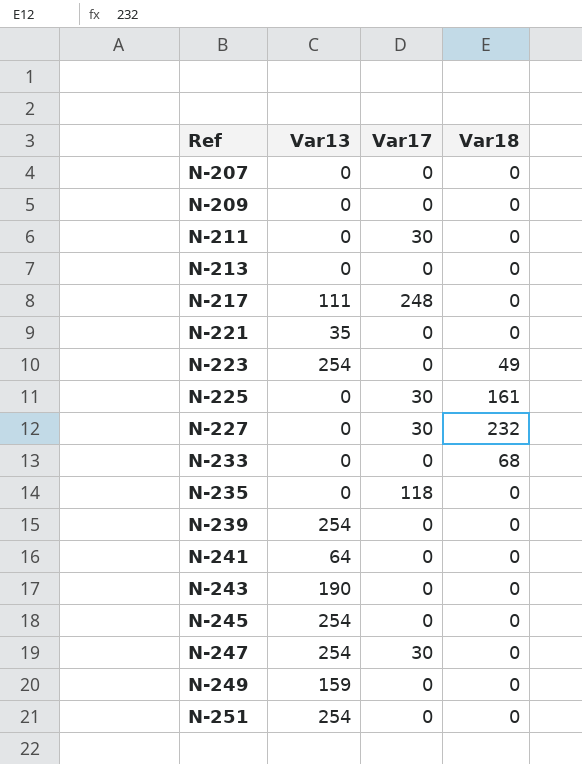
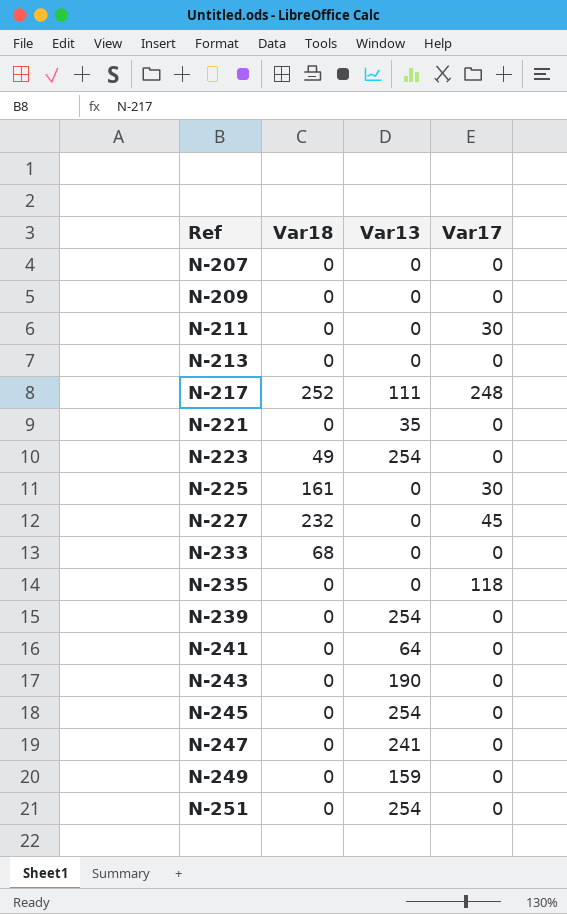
column Var18 | position: 4 -> 2
N-217 | Var18: 0 -> 252
N-227 | Var17: 30 -> 45
N-247 | Var13: 254 -> 241
N-247 | Var17: 30 -> 0

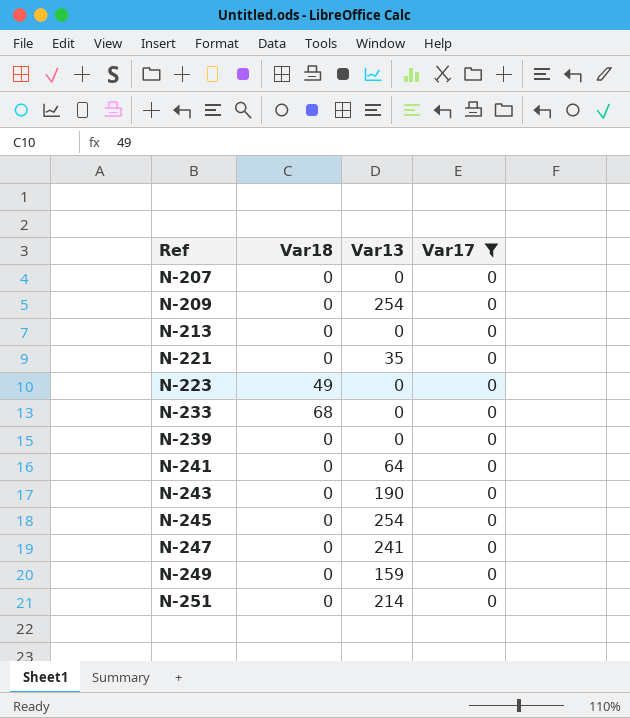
filter: none -> Var17 = 0
N-209 | Var13: 0 -> 254
N-223 | Var13: 254 -> 0
N-239 | Var13: 254 -> 0
N-251 | Var13: 254 -> 214

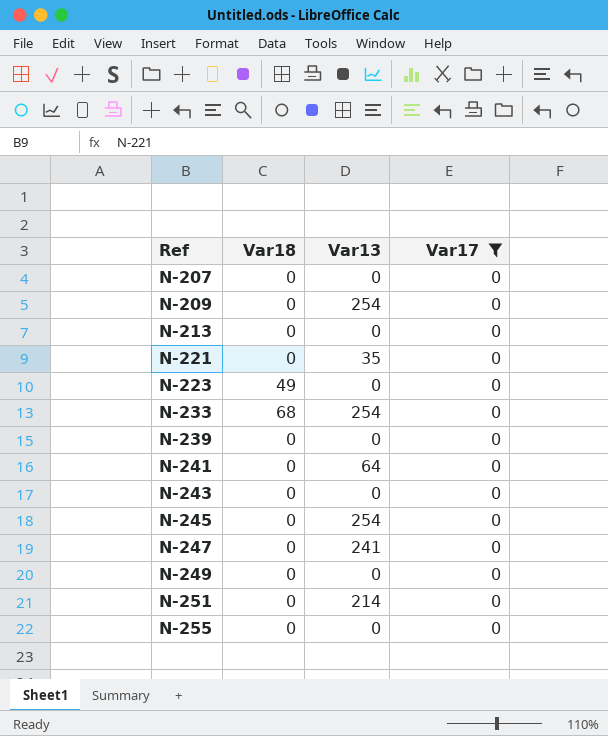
N-233 | Var13: 0 -> 254
N-243 | Var13: 190 -> 0
N-249 | Var13: 159 -> 0
row N-255: none -> 0 | 0 | 0

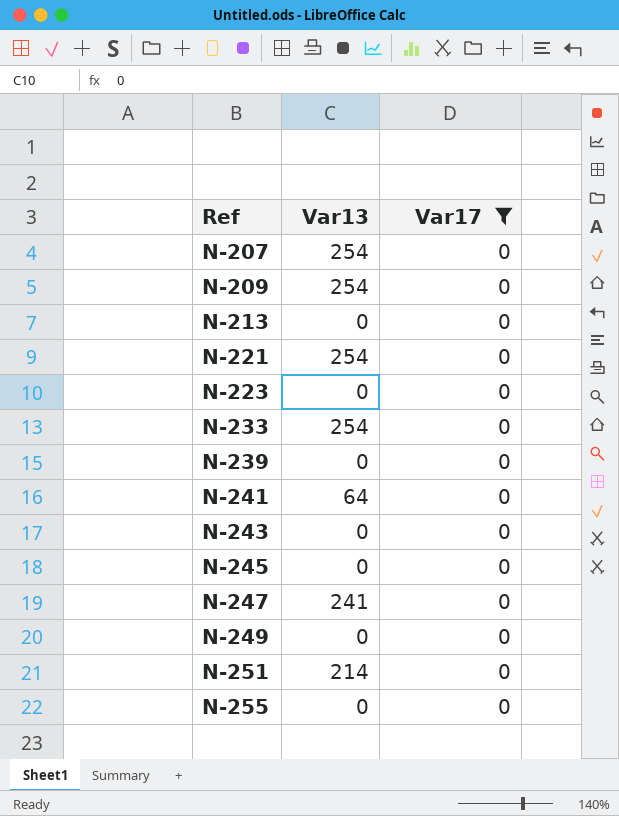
column Var18 | position: 2 -> none
N-207 | Var13: 0 -> 254
N-221 | Var13: 35 -> 254
N-245 | Var13: 254 -> 0

